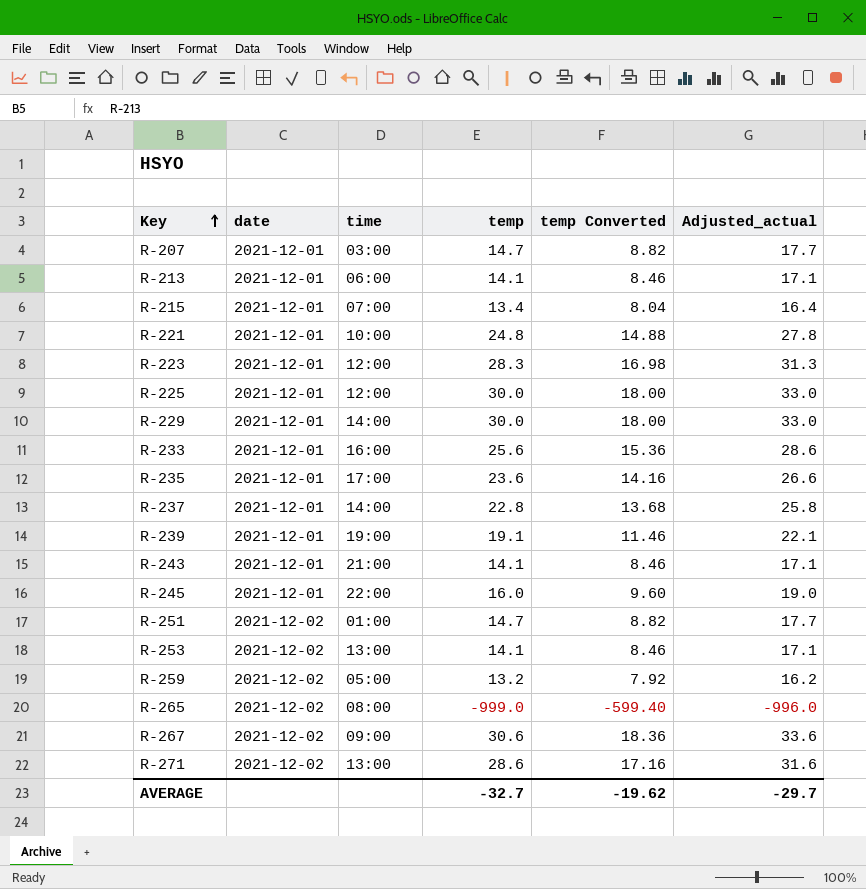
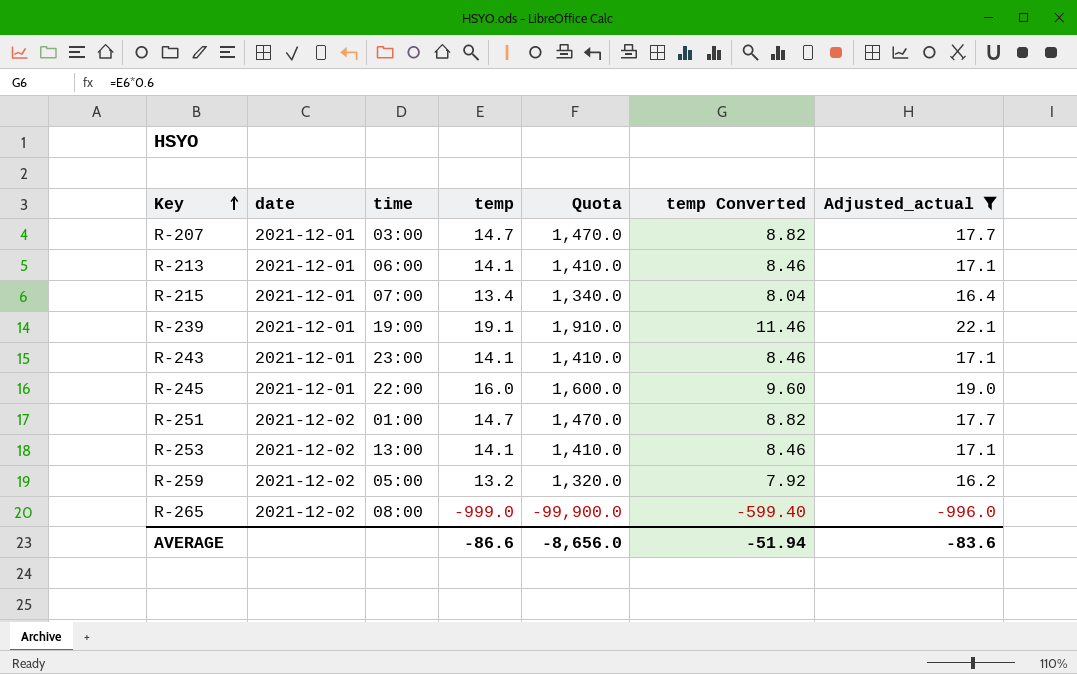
filter: none -> Adjusted_actual <= 22.1
column Quota | formula: none -> [temp] * 100
R-243 | time: 21:00 -> 23:00
AVERAGE | temp: -32.7 -> -86.6
AVERAGE | temp Converted: -19.62 -> -51.94
AVERAGE | Adjusted_actual: -29.7 -> -83.6

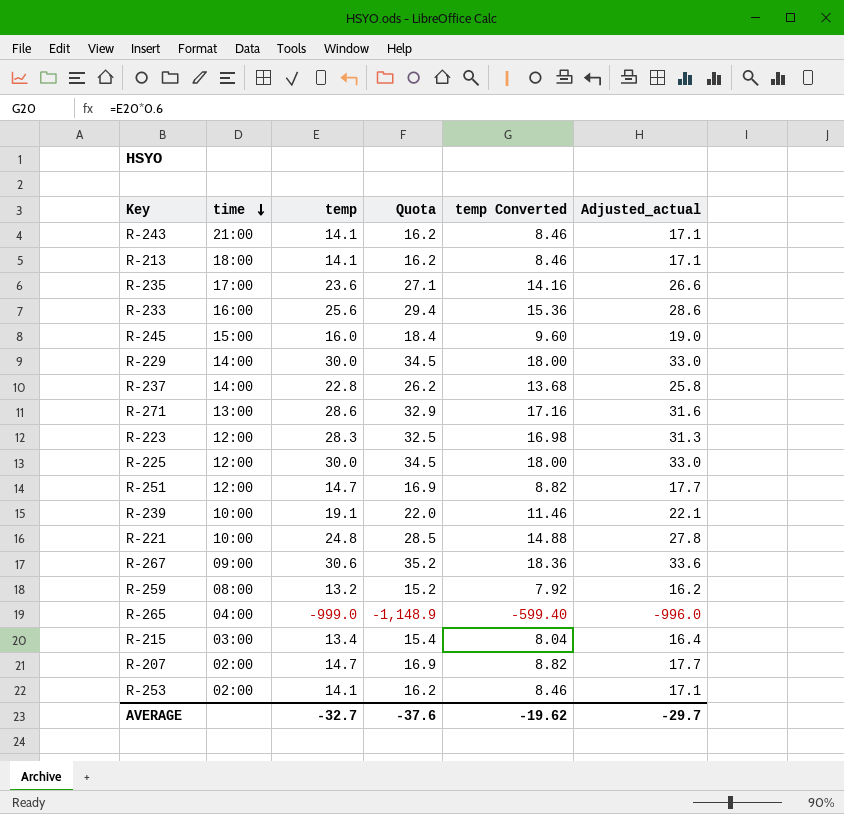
filter: Adjusted_actual <= 22.1 -> none
row order: Key ascending -> time descending
column date | position: 2 -> none
column Quota | formula: [temp] * 100 -> [temp] * 1.15
R-243 | time: 23:00 -> 21:00
R-213 | time: 06:00 -> 18:00
R-245 | time: 22:00 -> 15:00
R-251 | time: 01:00 -> 12:00
R-239 | time: 19:00 -> 10:00
R-259 | time: 05:00 -> 08:00
R-265 | time: 08:00 -> 04:00
R-215 | time: 07:00 -> 03:00
R-207 | time: 03:00 -> 02:00
R-253 | time: 13:00 -> 02:00
AVERAGE | temp: -86.6 -> -32.7
AVERAGE | Quota: -8,656.0 -> -37.6
AVERAGE | temp Converted: -51.94 -> -19.62
AVERAGE | Adjusted_actual: -83.6 -> -29.7

